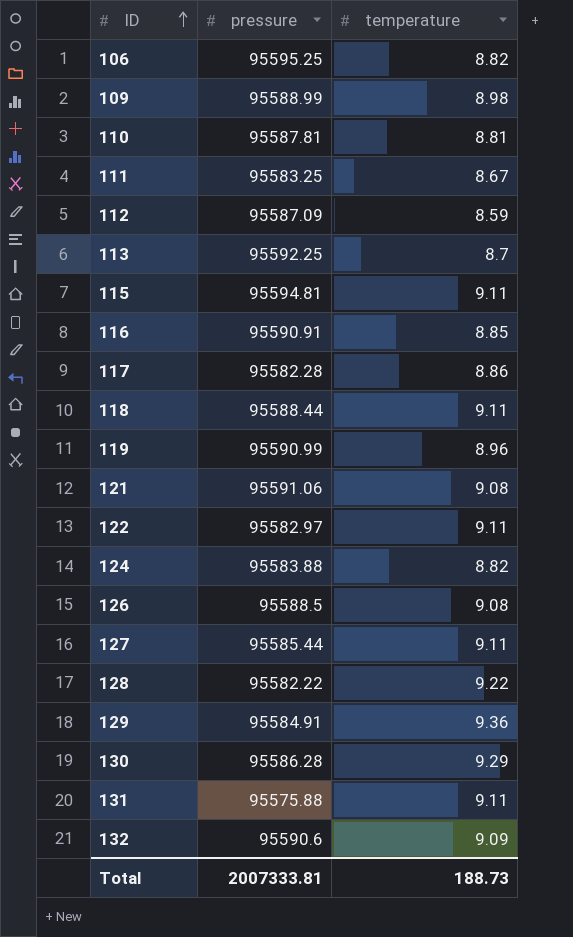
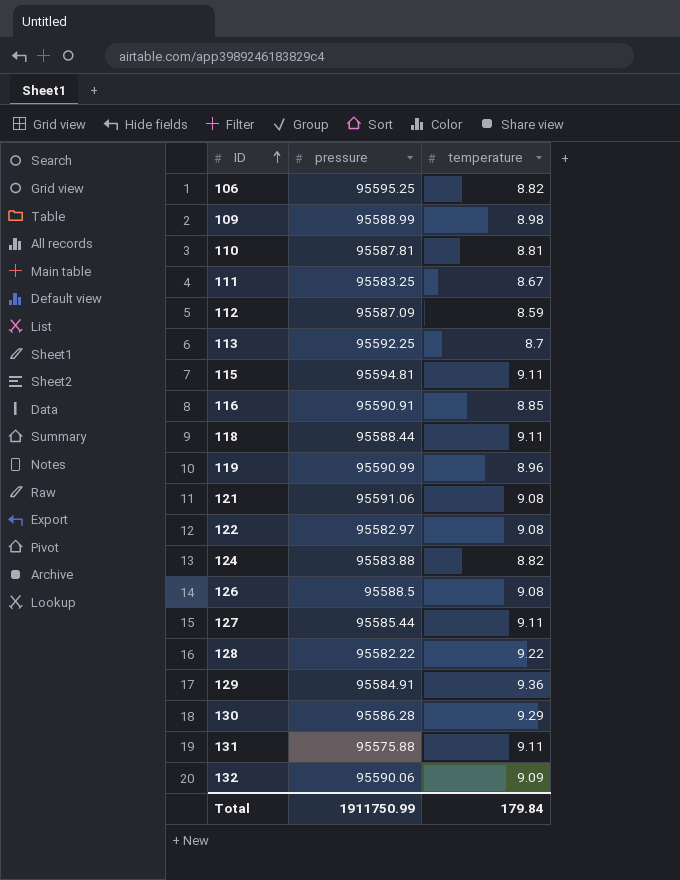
row 117: 95582.28 | 8.86 -> none
122 | temperature: 9.11 -> 9.08
132 | pressure: 95590.6 -> 95590.06
Total | pressure: 2007333.81 -> 1911750.99
Total | temperature: 188.73 -> 179.84

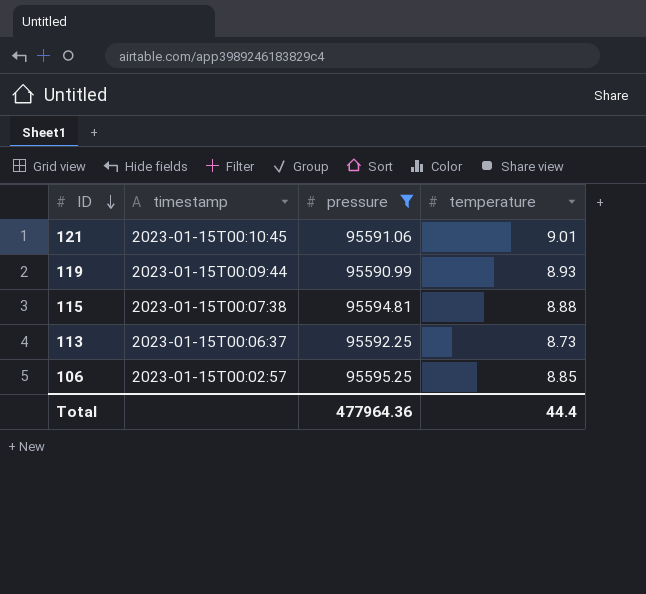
filter: none -> pressure >= 95590.99
row order: ID ascending -> ID descending
column timestamp | position: none -> 2
121 | temperature: 9.08 -> 9.01
119 | temperature: 8.96 -> 8.93
115 | temperature: 9.11 -> 8.88
113 | temperature: 8.7 -> 8.73
106 | temperature: 8.82 -> 8.85
Total | pressure: 1911750.99 -> 477964.36
Total | temperature: 179.84 -> 44.4

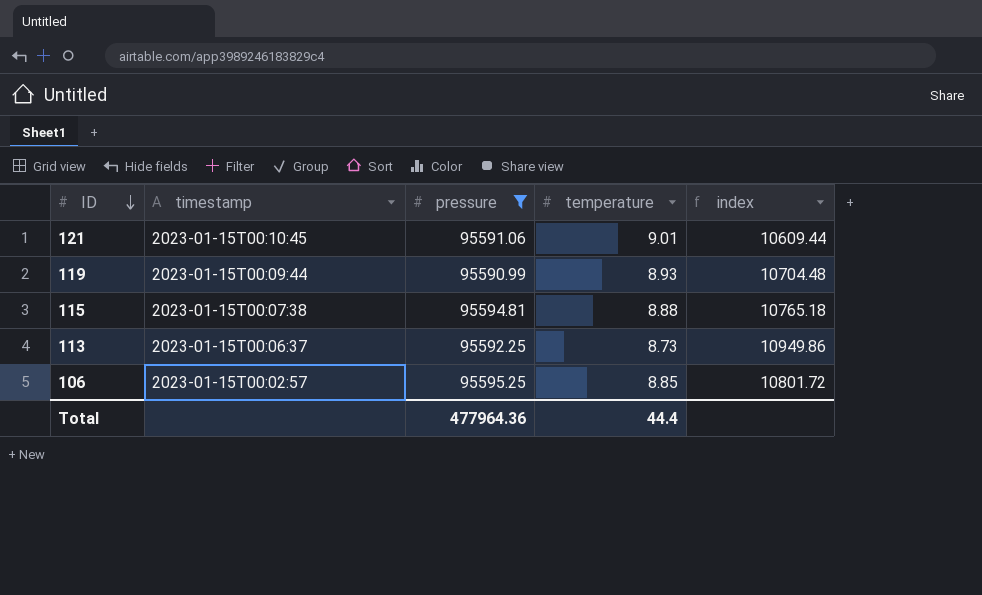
column index | formula: none -> [pressure] / [temperature]

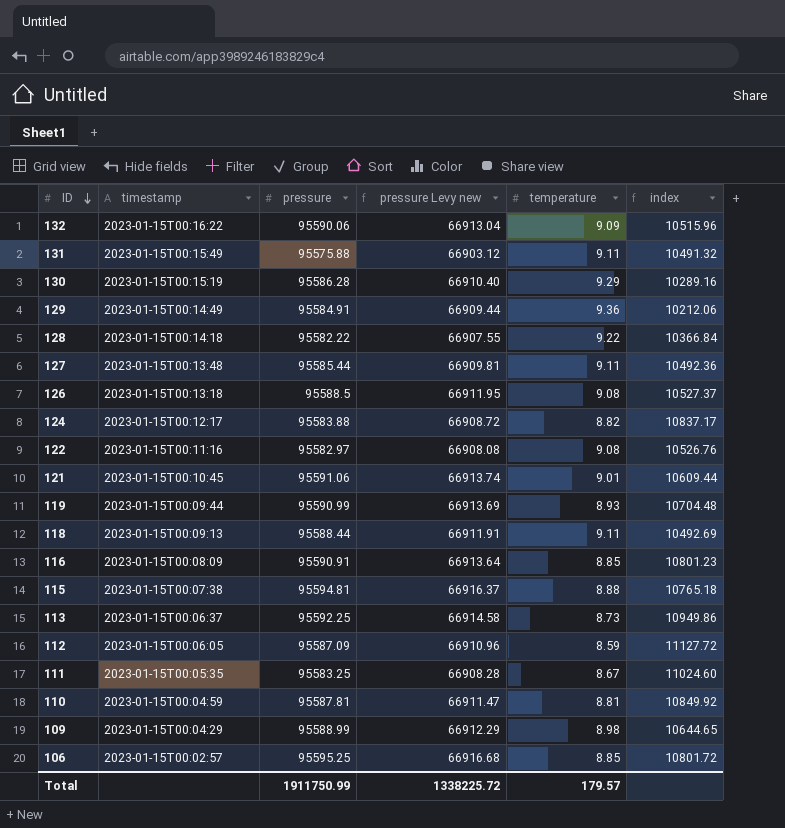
filter: pressure >= 95590.99 -> none
column pressure Levy new | formula: none -> [pressure] * 0.7
Total | pressure: 477964.36 -> 1911750.99
Total | temperature: 44.4 -> 179.57

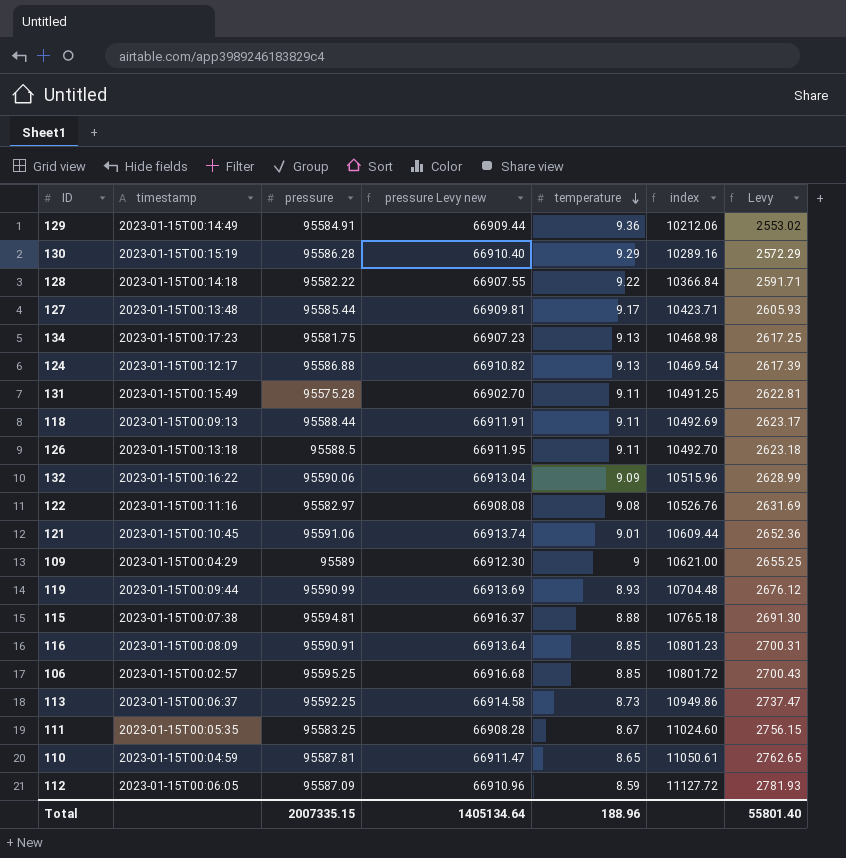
row order: ID descending -> temperature descending
column Levy | formula: none -> [index] * 0.25
127 | temperature: 9.11 -> 9.17
127 | index: 10492.36 -> 10423.71
row 134: none -> 2023-01-15T00:17:23 | 95581.75 | 66907.23 | 9.13 | 10468.98 | 2617.25
124 | pressure: 95583.88 -> 95586.88
124 | pressure Levy new: 66908.72 -> 66910.82
124 | temperature: 8.82 -> 9.13
124 | index: 10837.17 -> 10469.54
131 | pressure: 95575.88 -> 95575.28
131 | pressure Levy new: 66903.12 -> 66902.70
131 | index: 10491.32 -> 10491.25
126 | temperature: 9.08 -> 9.11
126 | index: 10527.37 -> 10492.70
109 | pressure: 95588.99 -> 95589
109 | pressure Levy new: 66912.29 -> 66912.30
109 | temperature: 8.98 -> 9
109 | index: 10644.65 -> 10621.00
110 | temperature: 8.81 -> 8.65
110 | index: 10849.92 -> 11050.61
Total | pressure: 1911750.99 -> 2007335.15
Total | pressure Levy new: 1338225.72 -> 1405134.64
Total | temperature: 179.57 -> 188.96

